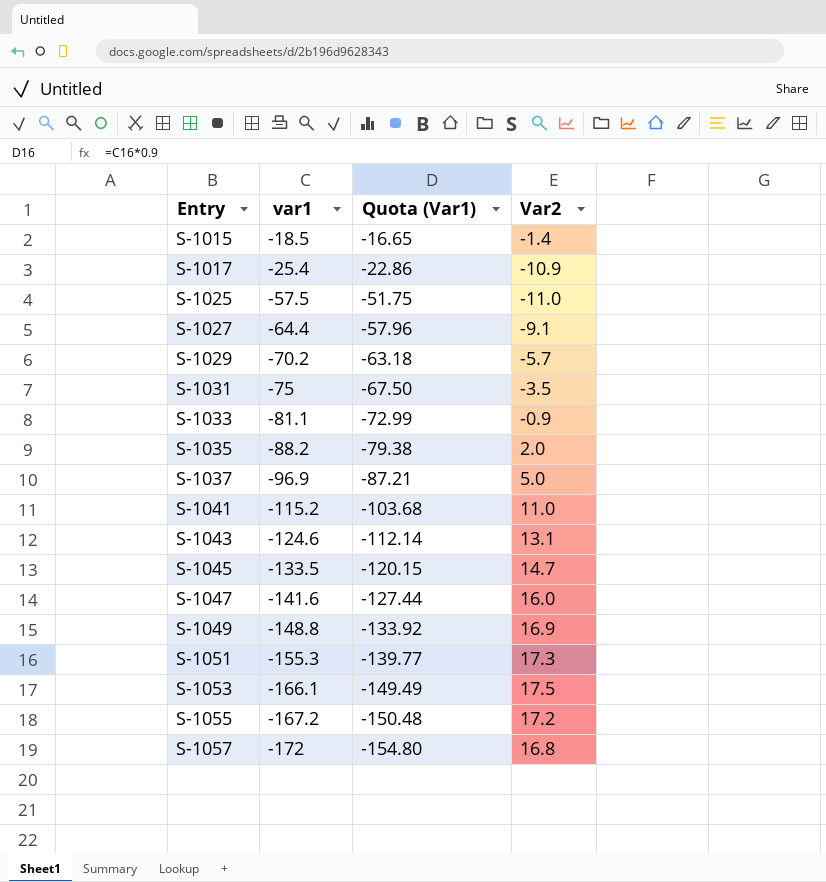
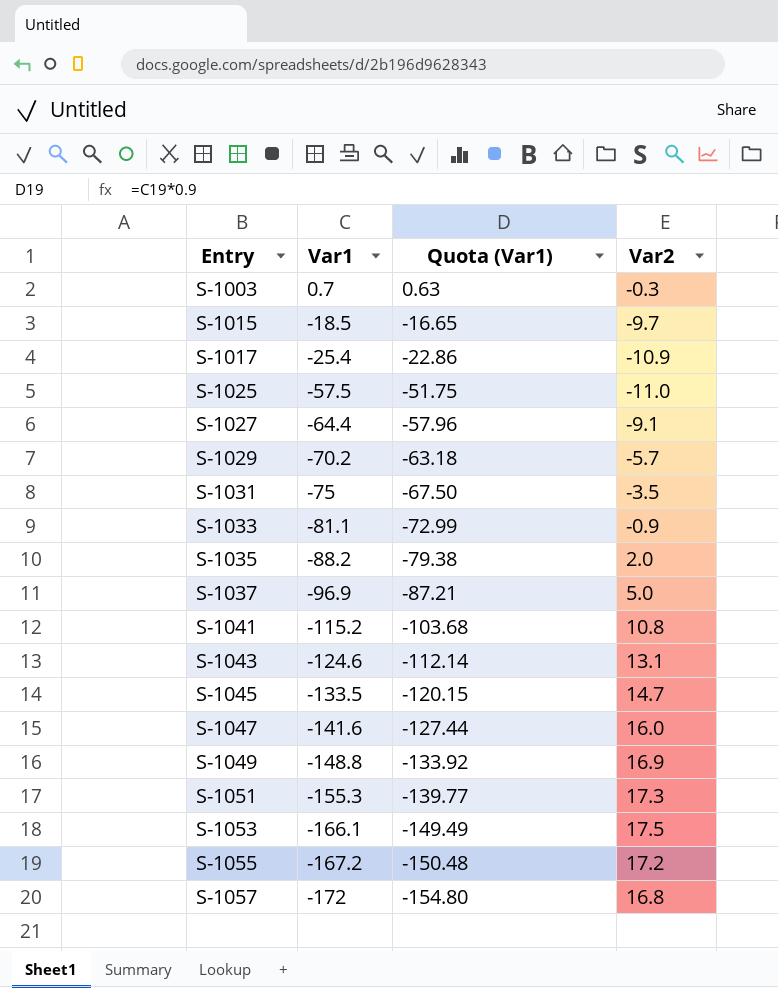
column name: var1 -> Var1
row S-1003: none -> 0.7 | 0.63 | -0.3
S-1015 | Var2: -1.4 -> -9.7
S-1041 | Var2: 11.0 -> 10.8

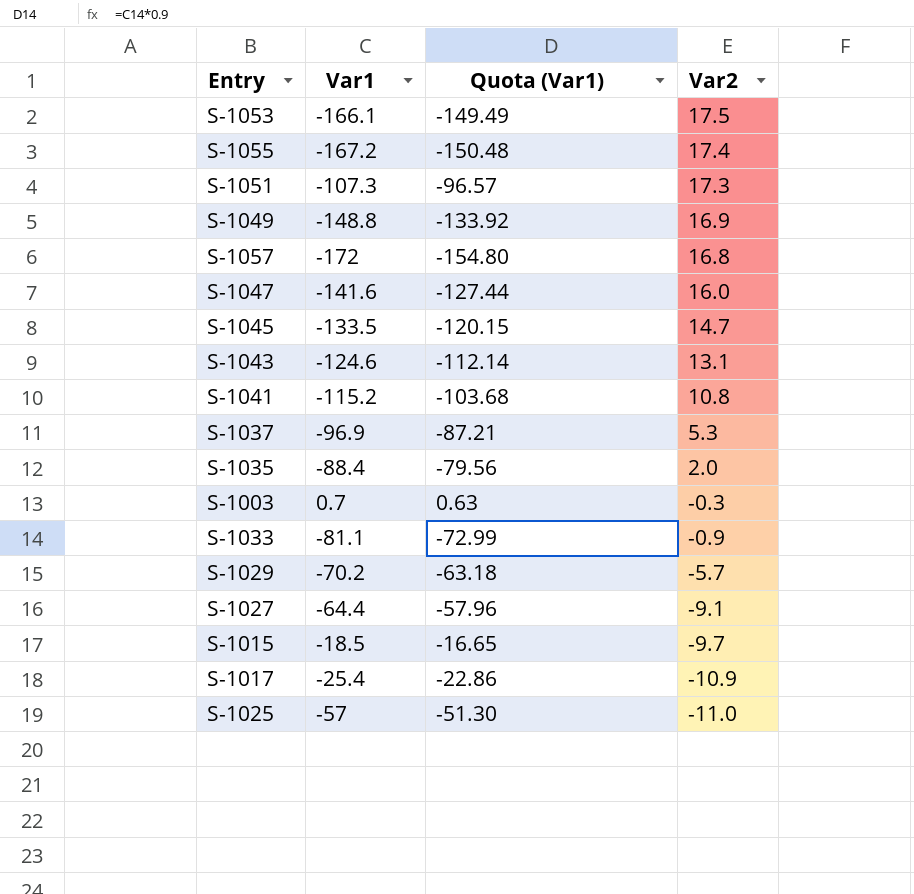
row order: Entry ascending -> Var2 descending
row S-1031: -75 | -67.50 | -3.5 -> none
S-1055 | Var2: 17.2 -> 17.4
S-1051 | Var1: -155.3 -> -107.3
S-1051 | Quota (Var1): -139.77 -> -96.57
S-1037 | Var2: 5.0 -> 5.3
S-1035 | Var1: -88.2 -> -88.4
S-1035 | Quota (Var1): -79.38 -> -79.56
S-1025 | Var1: -57.5 -> -57
S-1025 | Quota (Var1): -51.75 -> -51.30

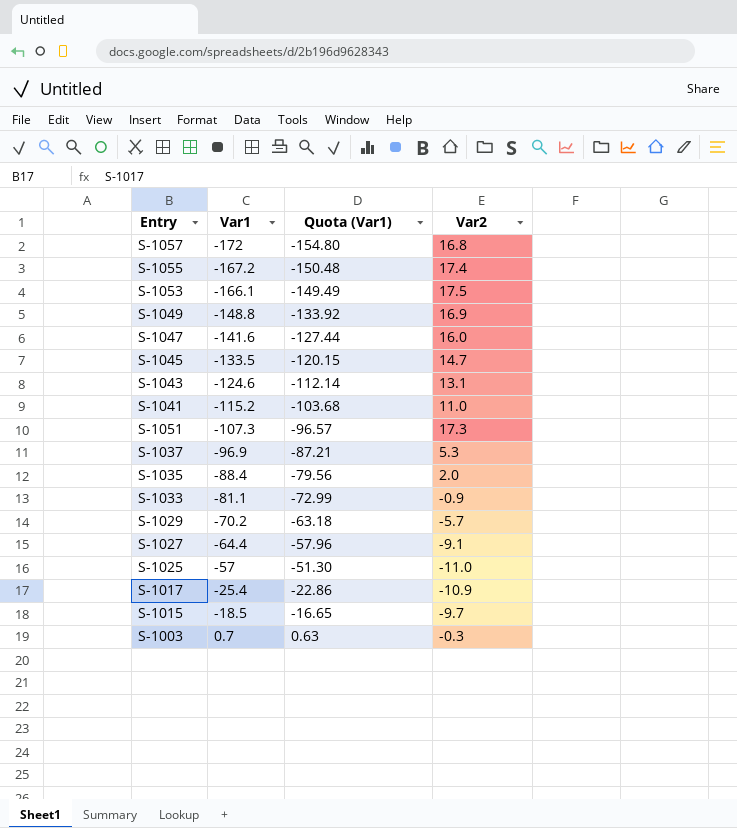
row order: Var2 descending -> Var1 ascending
S-1041 | Var2: 10.8 -> 11.0

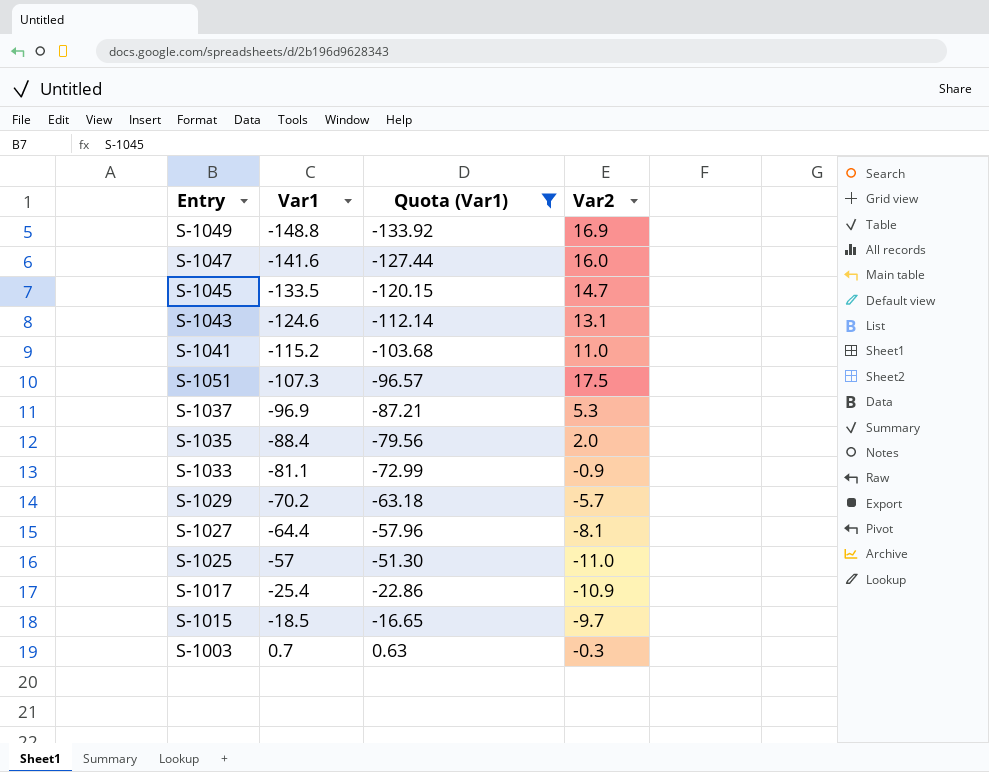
filter: none -> Quota (Var1) >= -133.92
S-1051 | Var2: 17.3 -> 17.5
S-1027 | Var2: -9.1 -> -8.1

